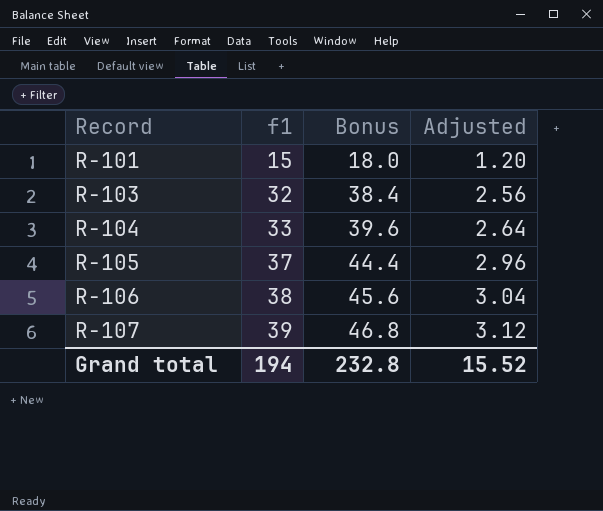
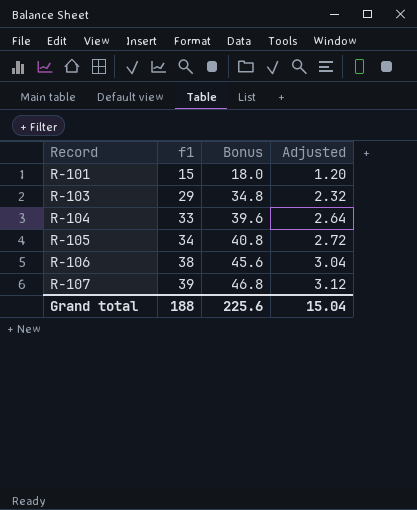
R-103 | f1: 32 -> 29
R-103 | Bonus: 38.4 -> 34.8
R-103 | Adjusted: 2.56 -> 2.32
R-105 | f1: 37 -> 34
R-105 | Bonus: 44.4 -> 40.8
R-105 | Adjusted: 2.96 -> 2.72
Grand total | f1: 194 -> 188
Grand total | Bonus: 232.8 -> 225.6
Grand total | Adjusted: 15.52 -> 15.04

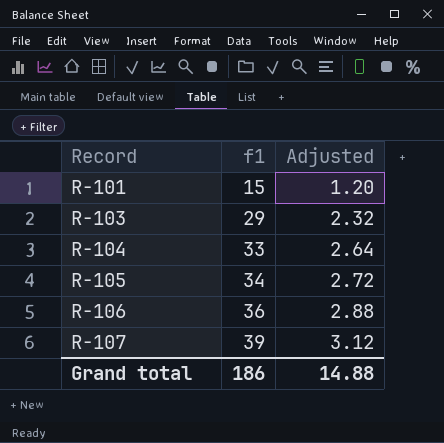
column Bonus | formula: [f1] * 1.2 -> none
R-106 | f1: 38 -> 36
R-106 | Adjusted: 3.04 -> 2.88
Grand total | f1: 188 -> 186
Grand total | Adjusted: 15.04 -> 14.88

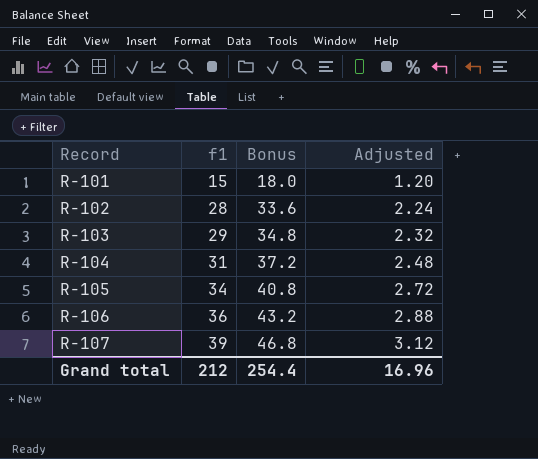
column Bonus | formula: none -> [f1] * 1.2
row R-102: none -> 28 | 33.6 | 2.24
R-104 | f1: 33 -> 31
R-104 | Adjusted: 2.64 -> 2.48
Grand total | f1: 186 -> 212
Grand total | Adjusted: 14.88 -> 16.96

